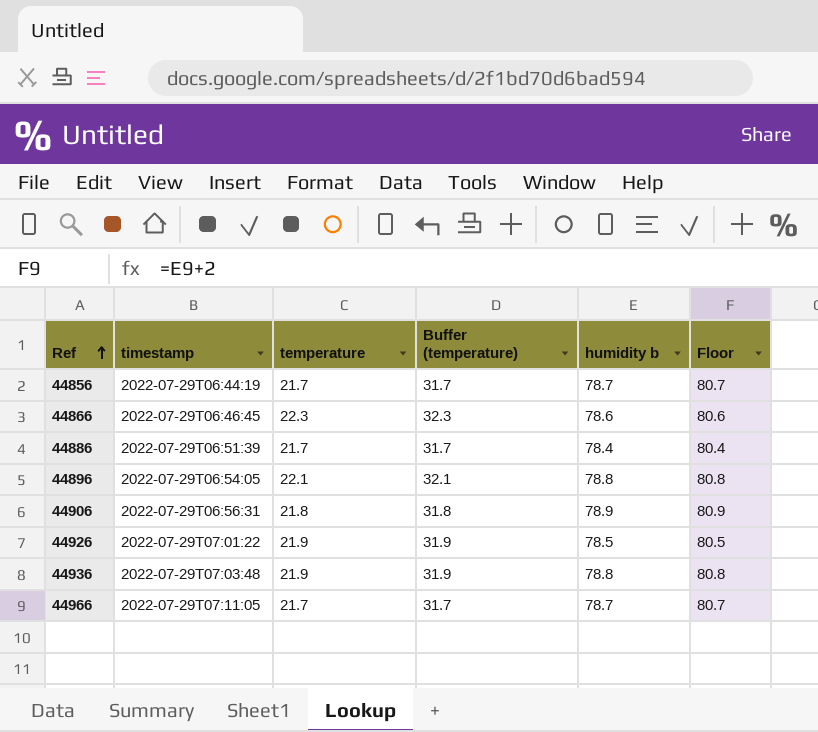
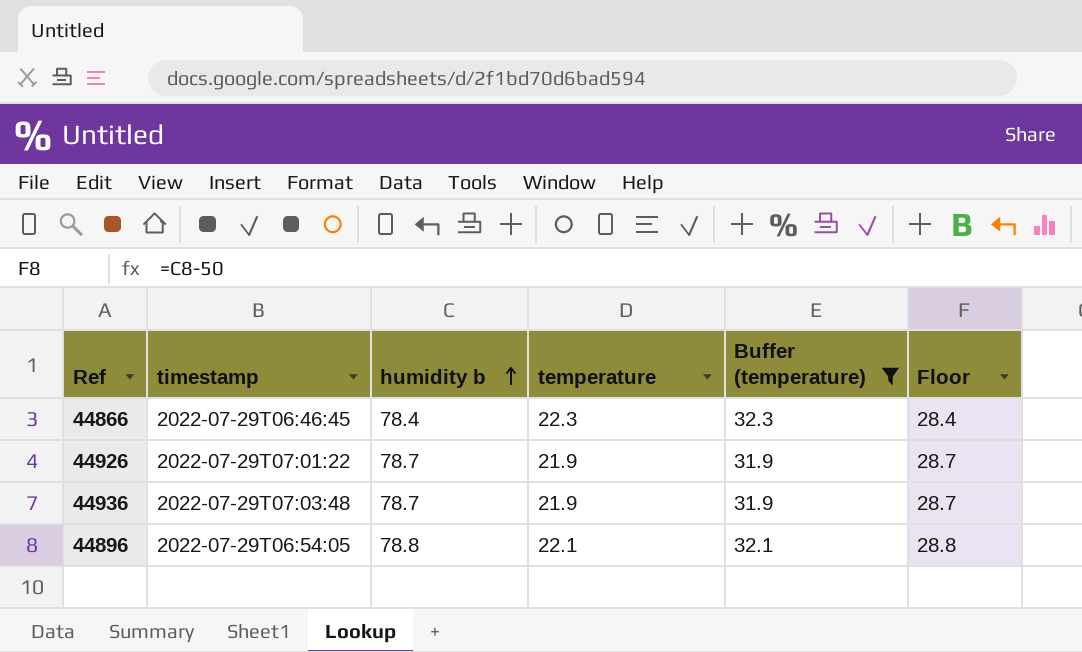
filter: none -> Buffer (temperature) >= 31.9
row order: Ref ascending -> humidity b ascending
column humidity b | position: 5 -> 3
column Floor | formula: [humidity b] + 2 -> [humidity b] - 50
44866 | humidity b: 78.6 -> 78.4
44926 | humidity b: 78.5 -> 78.7
44936 | humidity b: 78.8 -> 78.7

